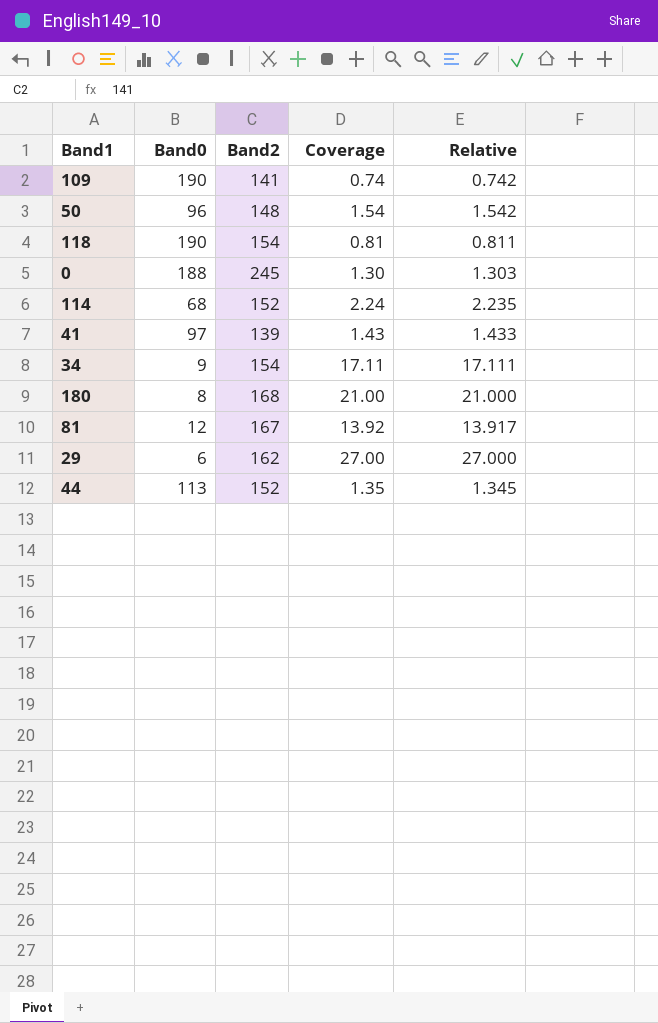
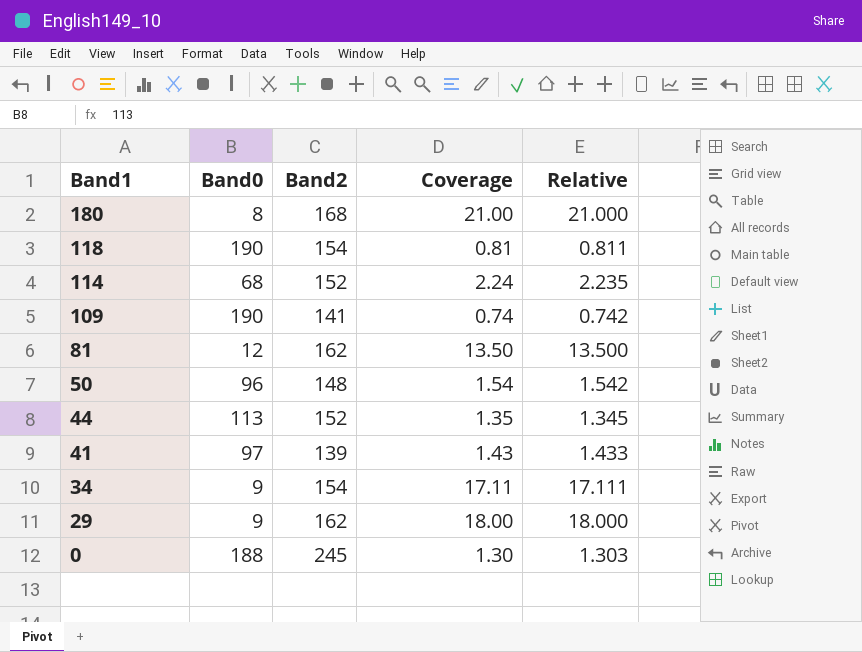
row order: none -> Band1 descending
81 | Band2: 167 -> 162
81 | Coverage: 13.92 -> 13.50
81 | Relative: 13.917 -> 13.500
29 | Band0: 6 -> 9
29 | Coverage: 27.00 -> 18.00
29 | Relative: 27.000 -> 18.000

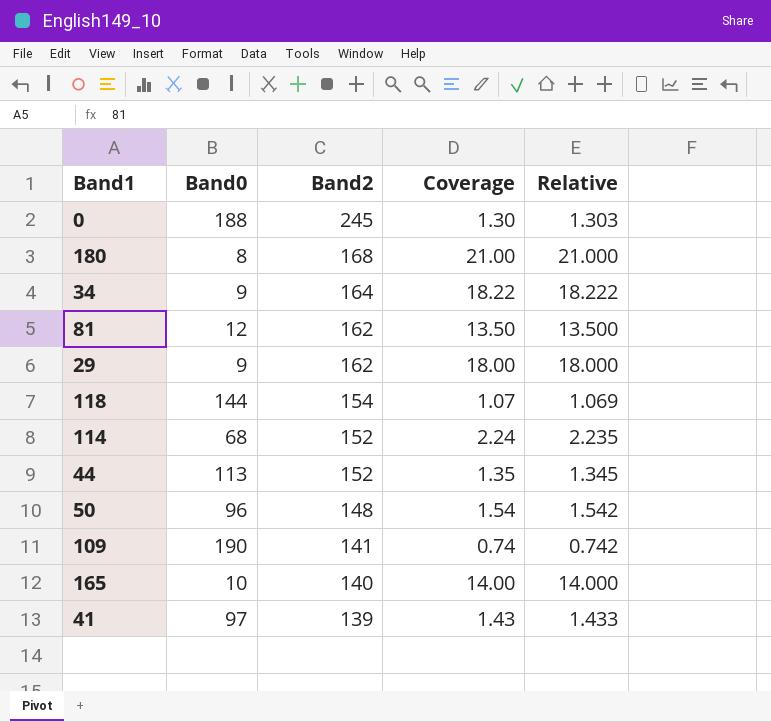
row order: Band1 descending -> Band2 descending
34 | Band2: 154 -> 164
34 | Coverage: 17.11 -> 18.22
34 | Relative: 17.111 -> 18.222
118 | Band0: 190 -> 144
118 | Coverage: 0.81 -> 1.07
118 | Relative: 0.811 -> 1.069
row 165: none -> 10 | 140 | 14.00 | 14.000

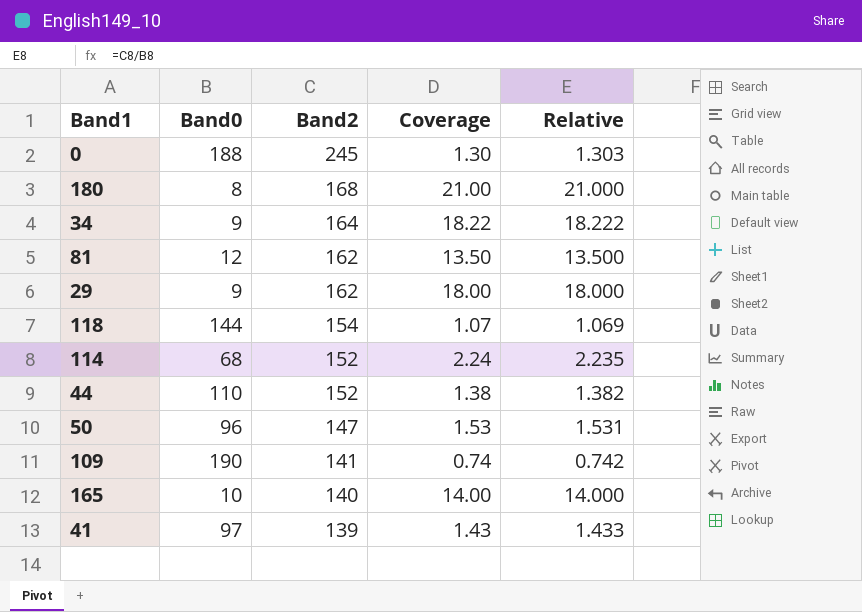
44 | Band0: 113 -> 110
44 | Coverage: 1.35 -> 1.38
44 | Relative: 1.345 -> 1.382
50 | Band2: 148 -> 147
50 | Coverage: 1.54 -> 1.53
50 | Relative: 1.542 -> 1.531

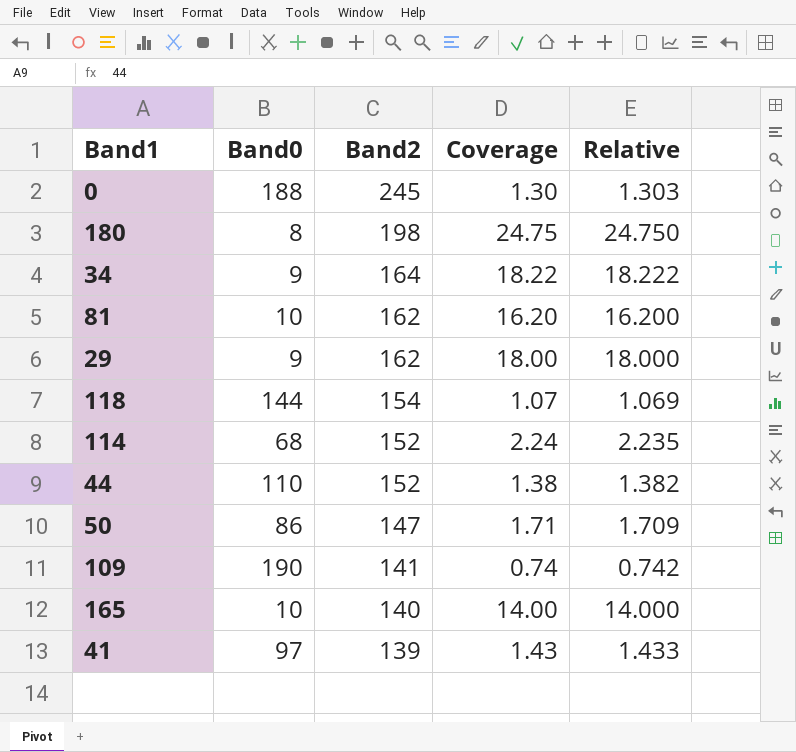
180 | Band2: 168 -> 198
180 | Coverage: 21.00 -> 24.75
180 | Relative: 21.000 -> 24.750
81 | Band0: 12 -> 10
81 | Coverage: 13.50 -> 16.20
81 | Relative: 13.500 -> 16.200
50 | Band0: 96 -> 86
50 | Coverage: 1.53 -> 1.71
50 | Relative: 1.531 -> 1.709

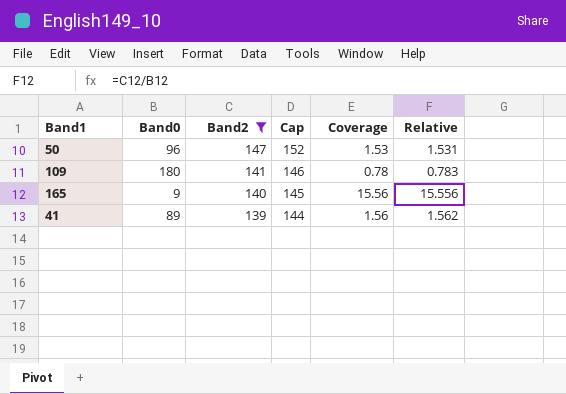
filter: none -> Band2 <= 147
column Cap | formula: none -> [Band2] + 5
50 | Band0: 86 -> 96
50 | Coverage: 1.71 -> 1.53
50 | Relative: 1.709 -> 1.531
109 | Band0: 190 -> 180
109 | Coverage: 0.74 -> 0.78
109 | Relative: 0.742 -> 0.783
165 | Band0: 10 -> 9
165 | Coverage: 14.00 -> 15.56
165 | Relative: 14.000 -> 15.556
41 | Band0: 97 -> 89
41 | Coverage: 1.43 -> 1.56
41 | Relative: 1.433 -> 1.562

